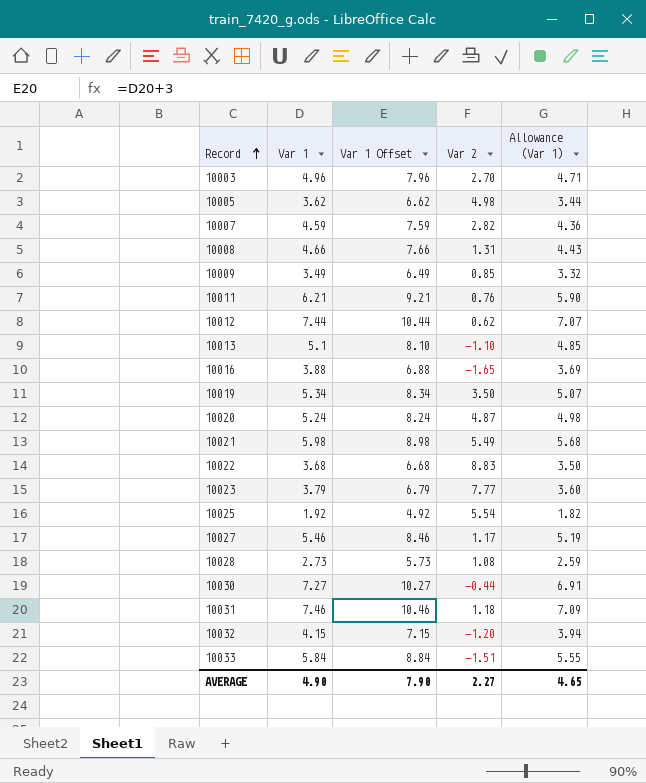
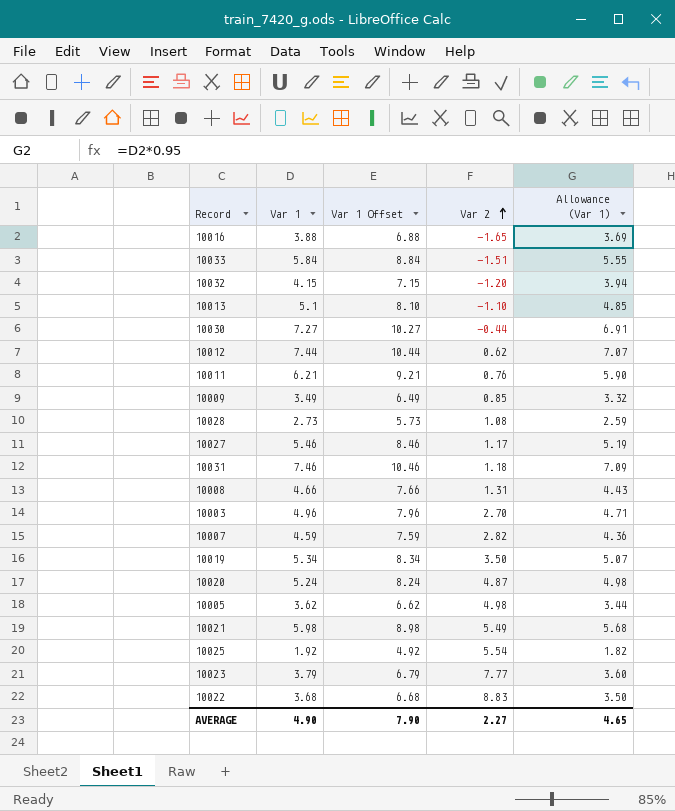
row order: Record ascending -> Var 2 ascending

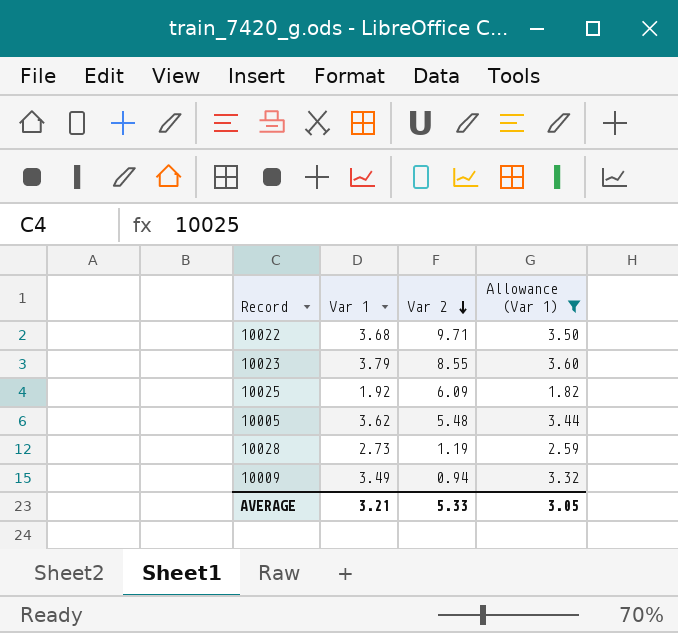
filter: none -> Allowance (Var 1) <= 3.60
row order: Var 2 ascending -> Var 2 descending
column Var 1 Offset | formula: [Var 1] + 3 -> none
10022 | Var 2: 8.83 -> 9.71
10023 | Var 2: 7.77 -> 8.55
10025 | Var 2: 5.54 -> 6.09
10005 | Var 2: 4.98 -> 5.48
10028 | Var 2: 1.08 -> 1.19
10009 | Var 2: 0.85 -> 0.94
AVERAGE | Var 1: 4.90 -> 3.21
AVERAGE | Var 2: 2.27 -> 5.33
AVERAGE | Allowance (Var 1): 4.65 -> 3.05

